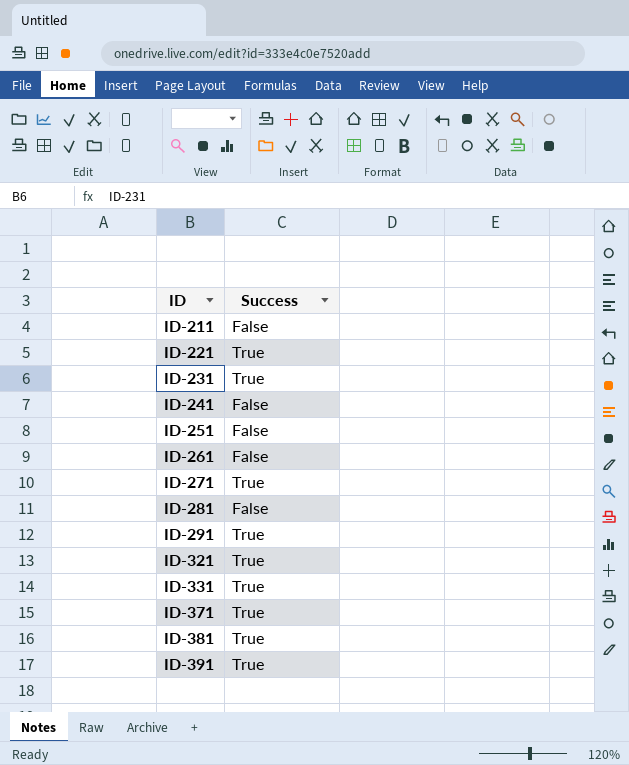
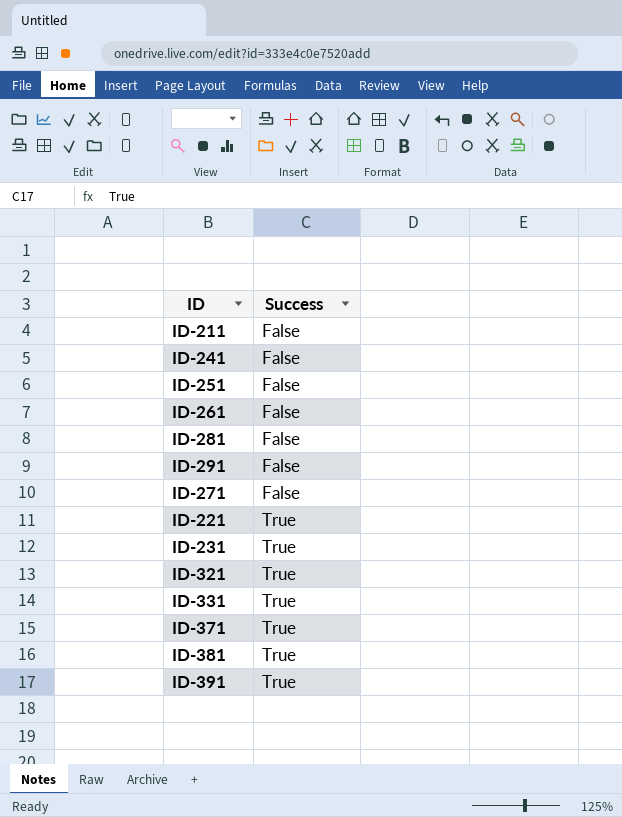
row order: ID ascending -> Success ascending
ID-291 | Success: True -> False
ID-271 | Success: True -> False

